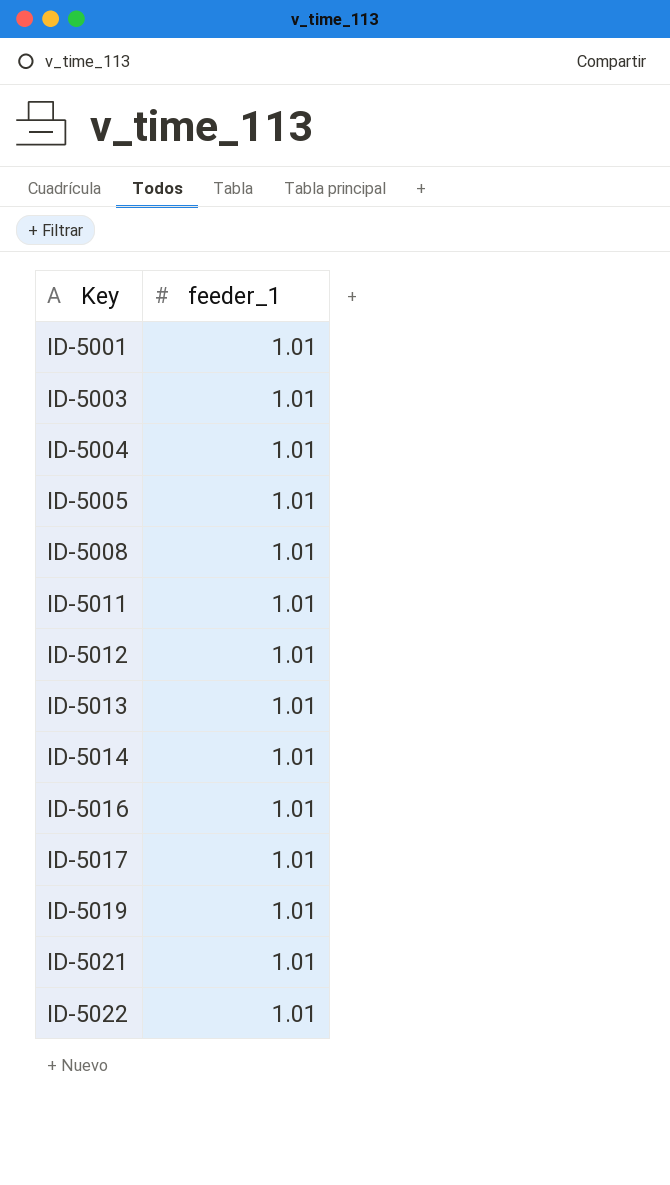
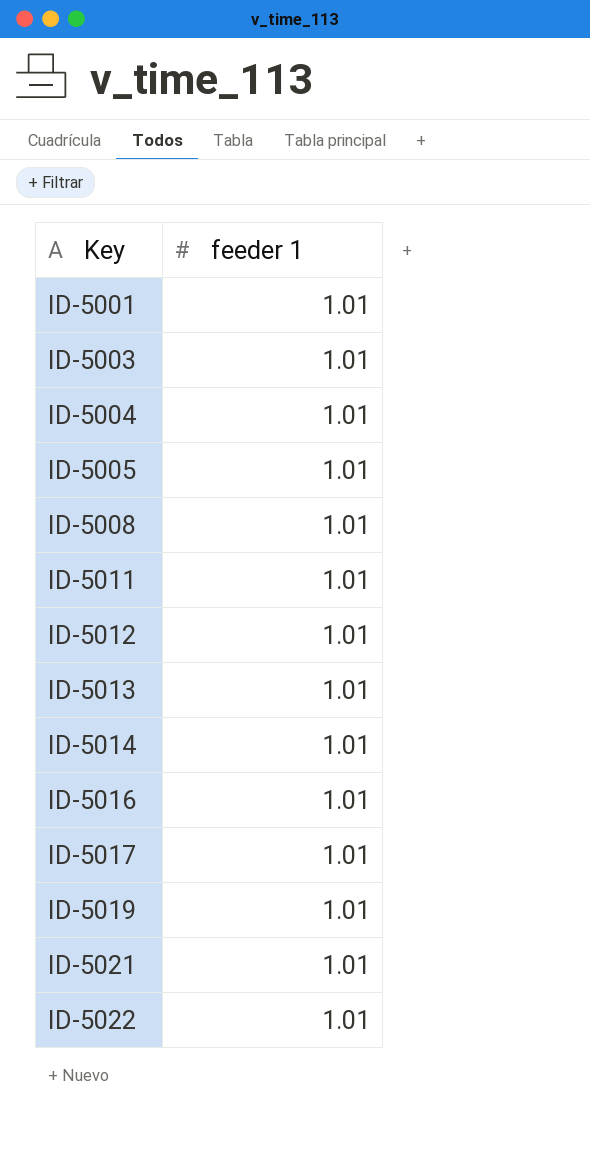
column name: feeder_1 -> feeder 1

